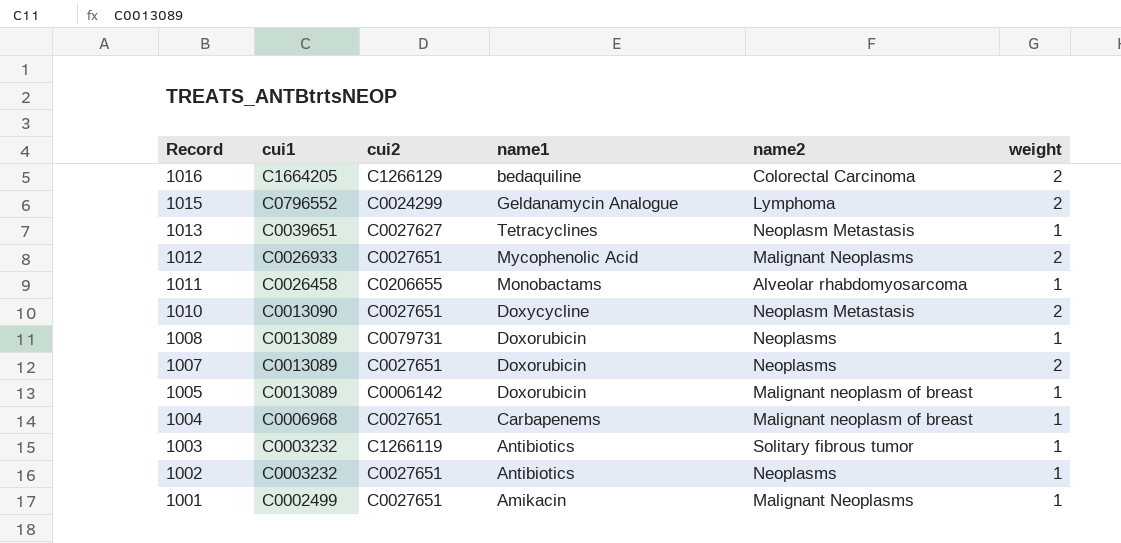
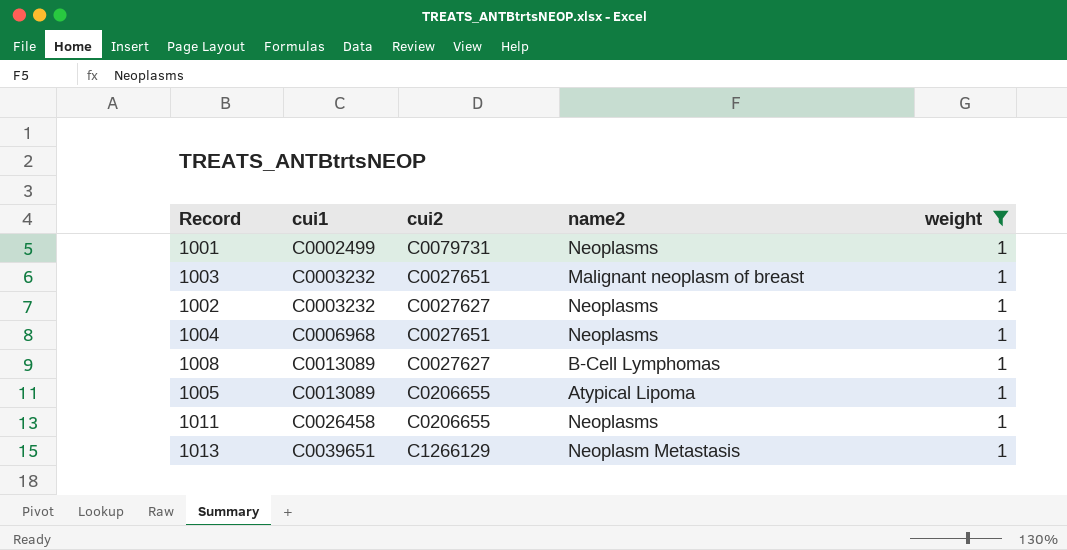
filter: none -> weight = 1
row order: Record descending -> cui1 ascending
column name1 | position: 4 -> none
1001 | cui2: C0027651 -> C0079731
1001 | name2: Malignant Neoplasms -> Neoplasms
1003 | cui2: C1266119 -> C0027651
1003 | name2: Solitary fibrous tumor -> Malignant neoplasm of breast
1002 | cui2: C0027651 -> C0027627
1004 | name2: Malignant neoplasm of breast -> Neoplasms
1008 | cui2: C0079731 -> C0027627
1008 | name2: Neoplasms -> B-Cell Lymphomas
1005 | cui2: C0006142 -> C0206655
1005 | name2: Malignant neoplasm of breast -> Atypical Lipoma
1011 | name2: Alveolar rhabdomyosarcoma -> Neoplasms
1013 | cui2: C0027627 -> C1266129

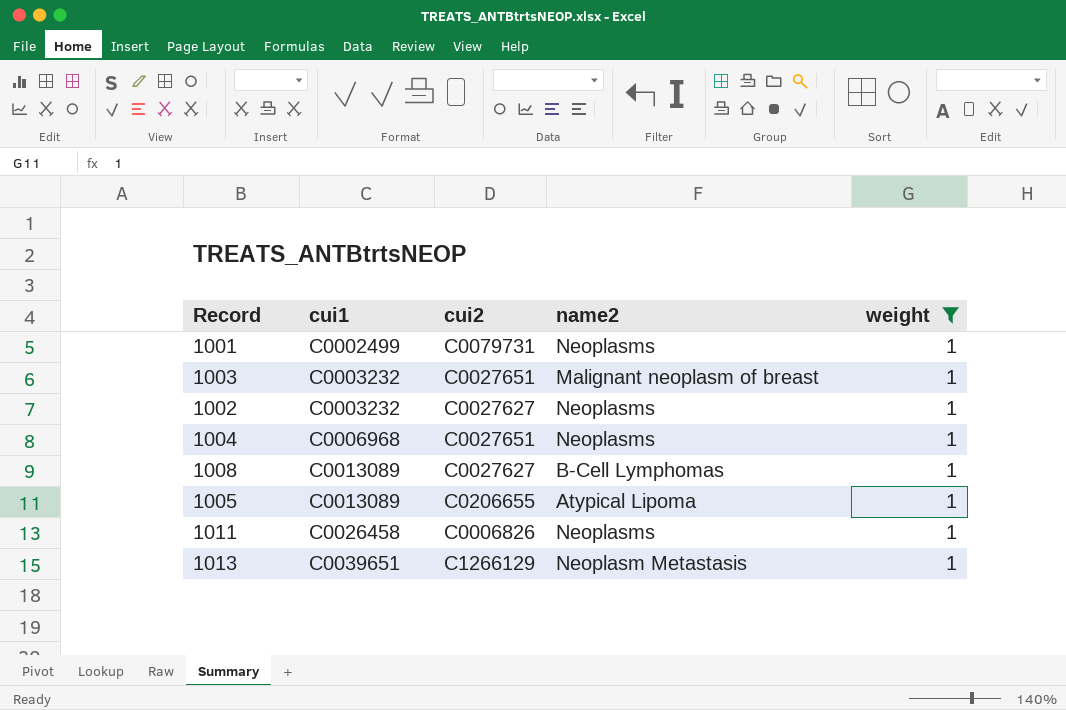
1011 | cui2: C0206655 -> C0006826

